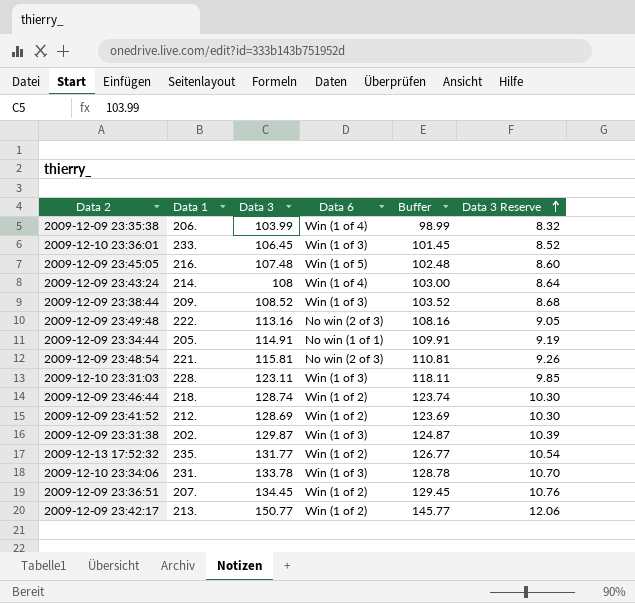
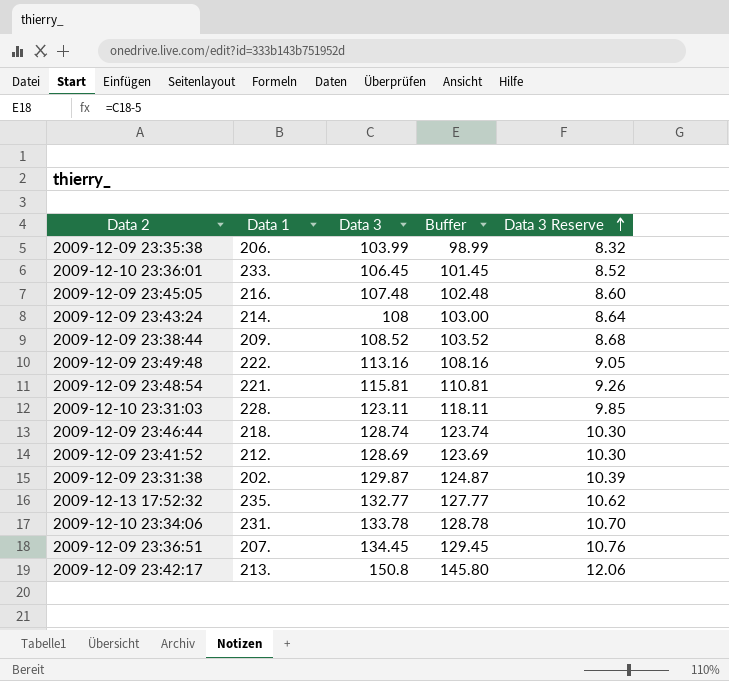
column Data 6 | position: 4 -> none
row 2009-12-09 23:34:44: 205. | 114.91 | No win (1 of 1) | 109.91 | 9.19 -> none
2009-12-13 17:52:32 | Data 3: 131.77 -> 132.77
2009-12-13 17:52:32 | Buffer: 126.77 -> 127.77
2009-12-13 17:52:32 | Data 3 Reserve: 10.54 -> 10.62
2009-12-09 23:42:17 | Data 3: 150.77 -> 150.8
2009-12-09 23:42:17 | Buffer: 145.77 -> 145.80

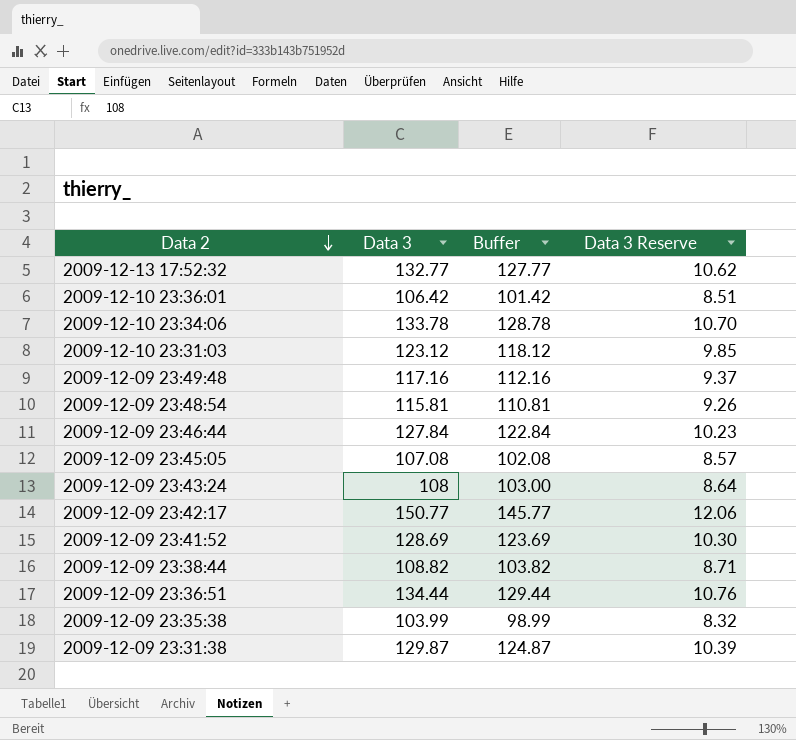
row order: Data 3 Reserve ascending -> Data 2 descending
column Data 1 | position: 2 -> none
2009-12-10 23:36:01 | Data 3: 106.45 -> 106.42
2009-12-10 23:36:01 | Buffer: 101.45 -> 101.42
2009-12-10 23:36:01 | Data 3 Reserve: 8.52 -> 8.51
2009-12-10 23:31:03 | Data 3: 123.11 -> 123.12
2009-12-10 23:31:03 | Buffer: 118.11 -> 118.12
2009-12-09 23:49:48 | Data 3: 113.16 -> 117.16
2009-12-09 23:49:48 | Buffer: 108.16 -> 112.16
2009-12-09 23:49:48 | Data 3 Reserve: 9.05 -> 9.37
2009-12-09 23:46:44 | Data 3: 128.74 -> 127.84
2009-12-09 23:46:44 | Buffer: 123.74 -> 122.84
2009-12-09 23:46:44 | Data 3 Reserve: 10.30 -> 10.23
2009-12-09 23:45:05 | Data 3: 107.48 -> 107.08
2009-12-09 23:45:05 | Buffer: 102.48 -> 102.08
2009-12-09 23:45:05 | Data 3 Reserve: 8.60 -> 8.57
2009-12-09 23:42:17 | Data 3: 150.8 -> 150.77
2009-12-09 23:42:17 | Buffer: 145.80 -> 145.77
2009-12-09 23:38:44 | Data 3: 108.52 -> 108.82
2009-12-09 23:38:44 | Buffer: 103.52 -> 103.82
2009-12-09 23:38:44 | Data 3 Reserve: 8.68 -> 8.71
2009-12-09 23:36:51 | Data 3: 134.45 -> 134.44
2009-12-09 23:36:51 | Buffer: 129.45 -> 129.44

